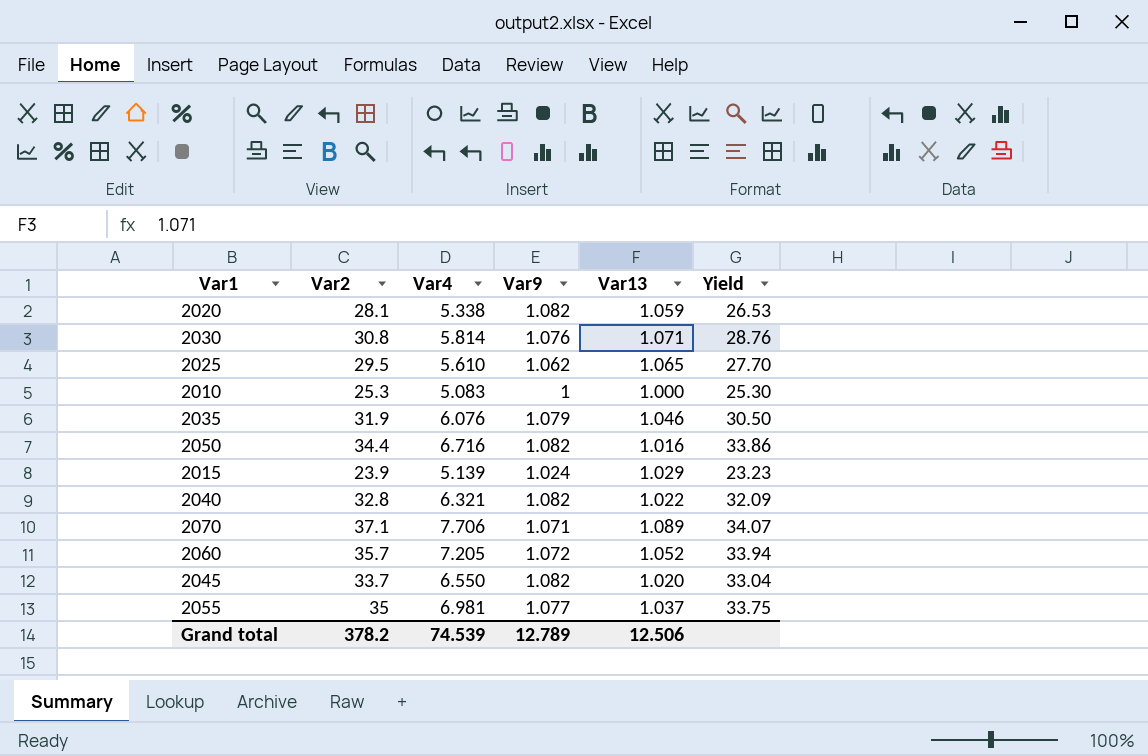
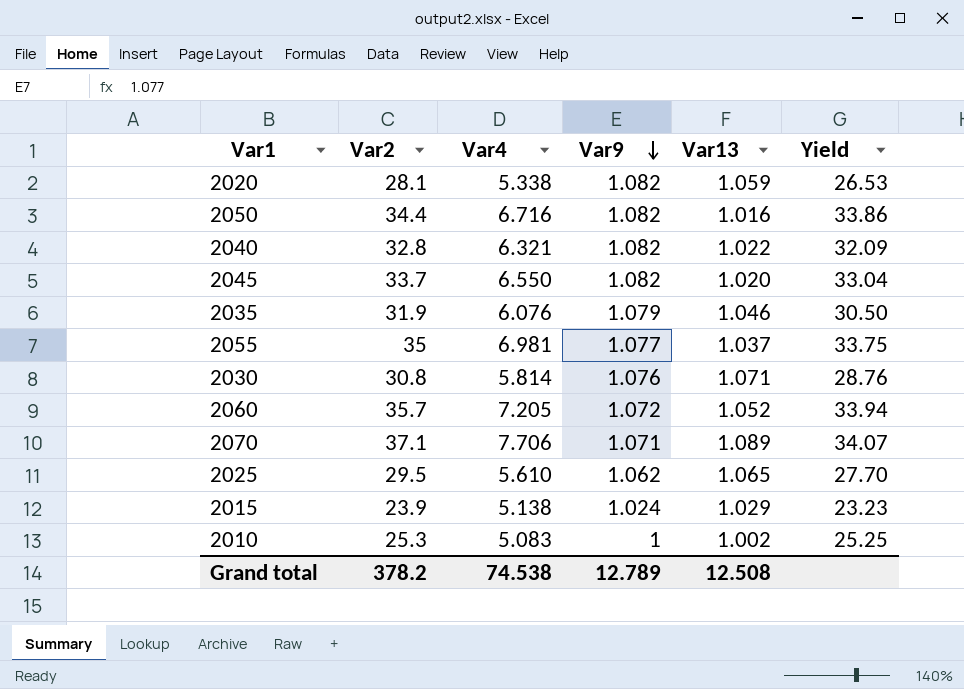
row order: none -> Var9 descending
2015 | Var4: 5.139 -> 5.138
2010 | Var13: 1.000 -> 1.002
2010 | Yield: 25.30 -> 25.25
Grand total | Var4: 74.539 -> 74.538
Grand total | Var13: 12.506 -> 12.508

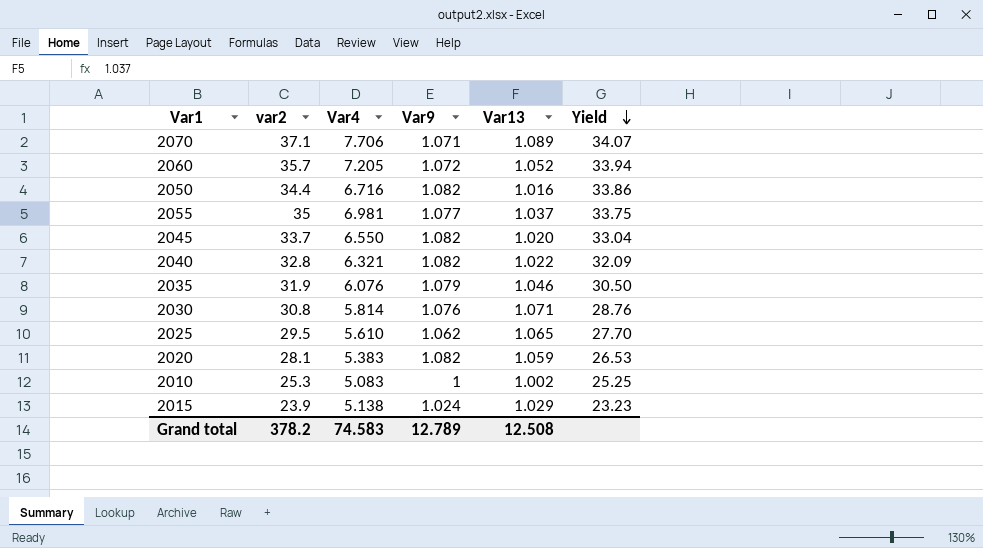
row order: Var9 descending -> Yield descending
column name: Var2 -> var2
2020 | Var4: 5.338 -> 5.383
Grand total | Var4: 74.538 -> 74.583

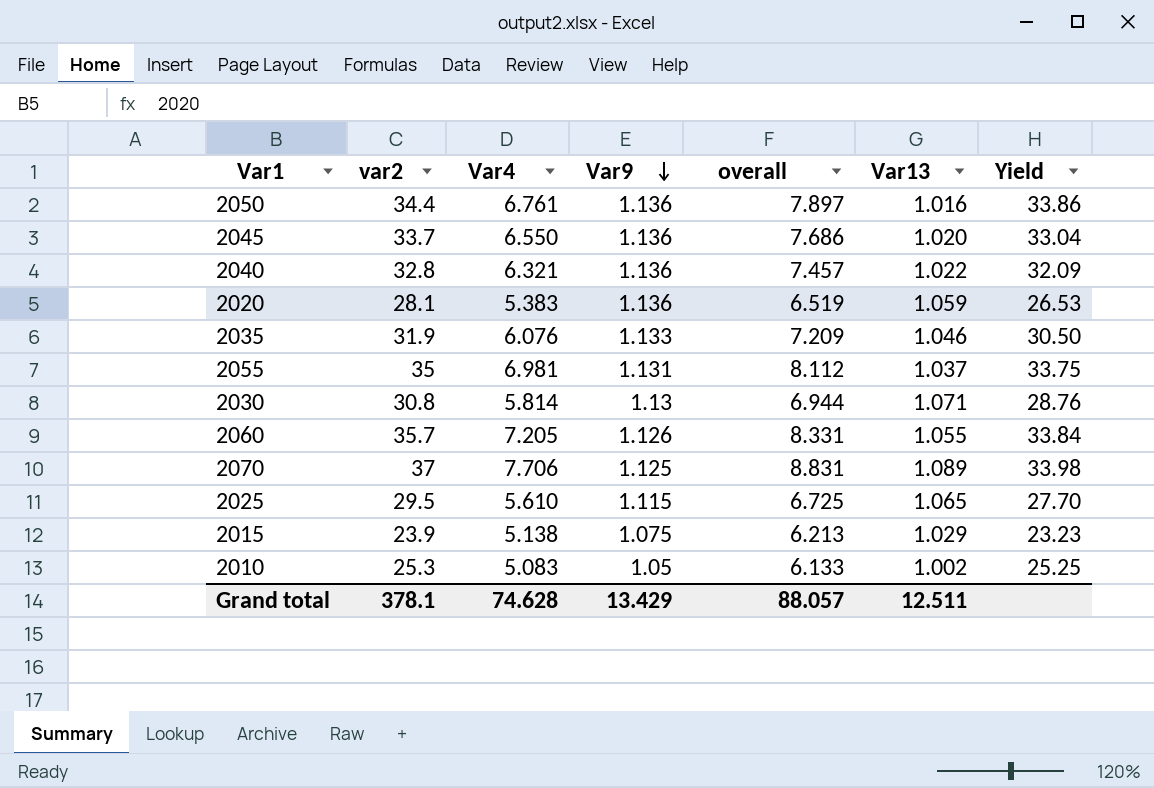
row order: Yield descending -> Var9 descending
column overall | formula: none -> [Var4] + [Var9]
2050 | Var4: 6.716 -> 6.761
2050 | Var9: 1.082 -> 1.136
2045 | Var9: 1.082 -> 1.136
2040 | Var9: 1.082 -> 1.136
2020 | Var9: 1.082 -> 1.136
2035 | Var9: 1.079 -> 1.133
2055 | Var9: 1.077 -> 1.131
2030 | Var9: 1.076 -> 1.13
2060 | Var9: 1.072 -> 1.126
2060 | Var13: 1.052 -> 1.055
2060 | Yield: 33.94 -> 33.84
2070 | var2: 37.1 -> 37
2070 | Var9: 1.071 -> 1.125
2070 | Yield: 34.07 -> 33.98
2025 | Var9: 1.062 -> 1.115
2015 | Var9: 1.024 -> 1.075
2010 | Var9: 1 -> 1.05
Grand total | var2: 378.2 -> 378.1
Grand total | Var4: 74.583 -> 74.628
Grand total | Var9: 12.789 -> 13.429
Grand total | Var13: 12.508 -> 12.511

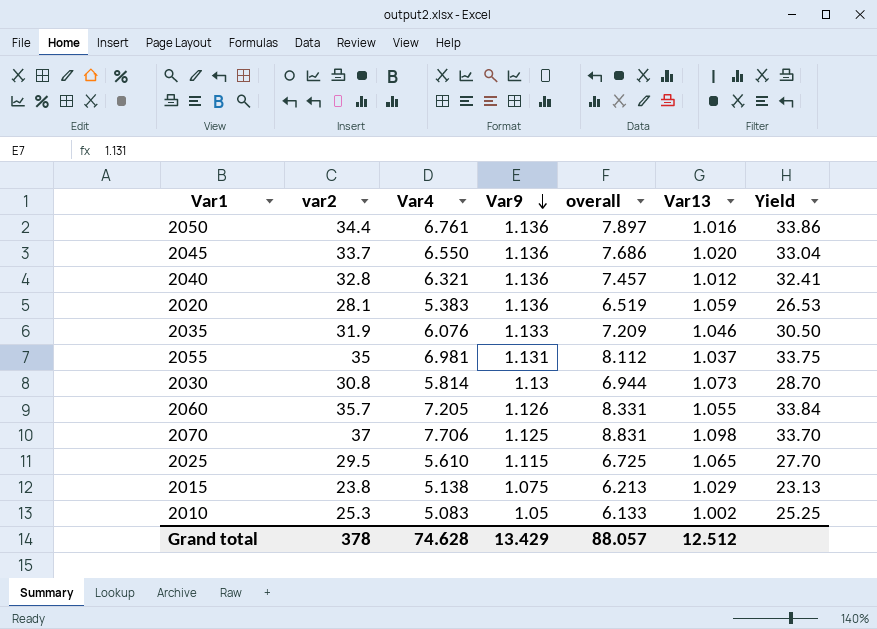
2040 | Var13: 1.022 -> 1.012
2040 | Yield: 32.09 -> 32.41
2030 | Var13: 1.071 -> 1.073
2030 | Yield: 28.76 -> 28.70
2070 | Var13: 1.089 -> 1.098
2070 | Yield: 33.98 -> 33.70
2015 | var2: 23.9 -> 23.8
2015 | Yield: 23.23 -> 23.13
Grand total | var2: 378.1 -> 378
Grand total | Var13: 12.511 -> 12.512

